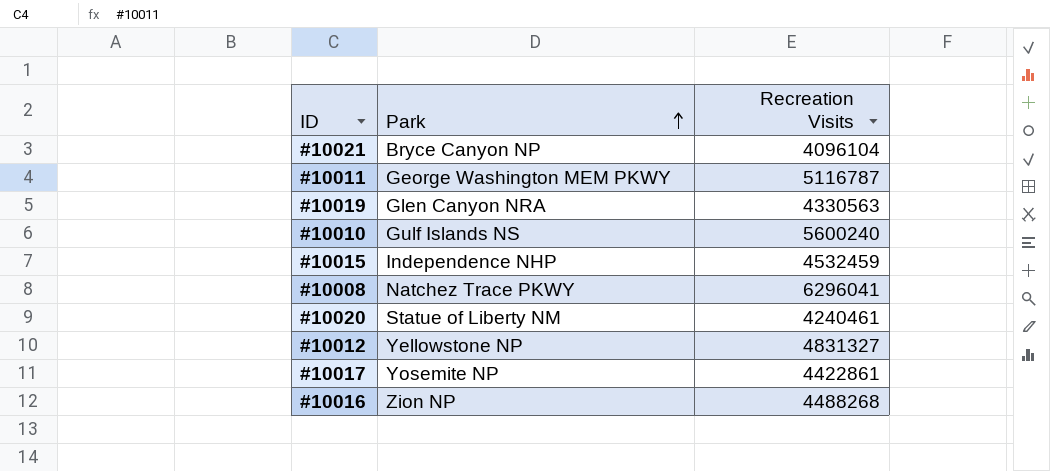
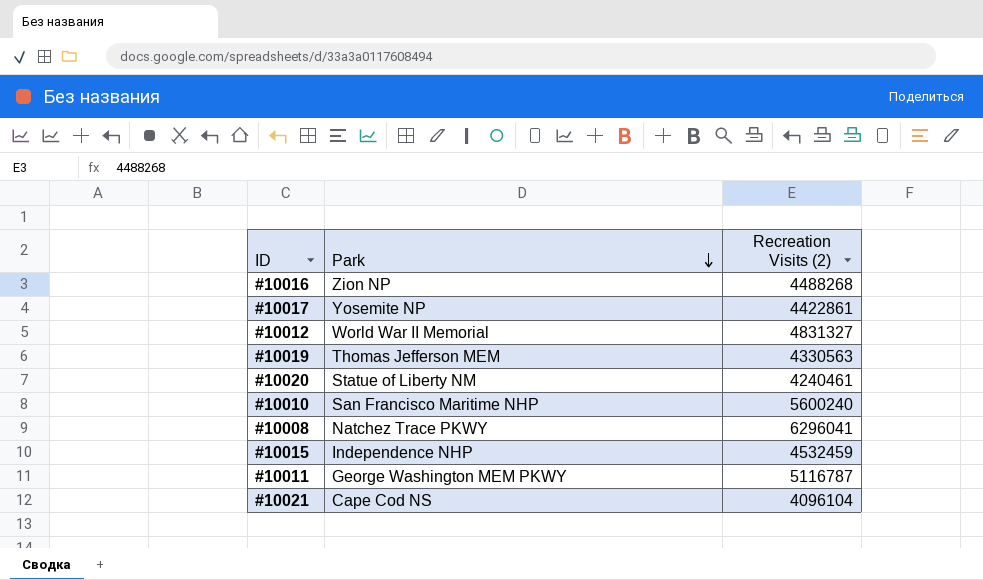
row order: Park ascending -> Park descending
column name: Recreation Visits -> Recreation Visits (2)
#10012 | Park: Yellowstone NP -> World War II Memorial
#10019 | Park: Glen Canyon NRA -> Thomas Jefferson MEM
#10010 | Park: Gulf Islands NS -> San Francisco Maritime NHP
#10021 | Park: Bryce Canyon NP -> Cape Cod NS

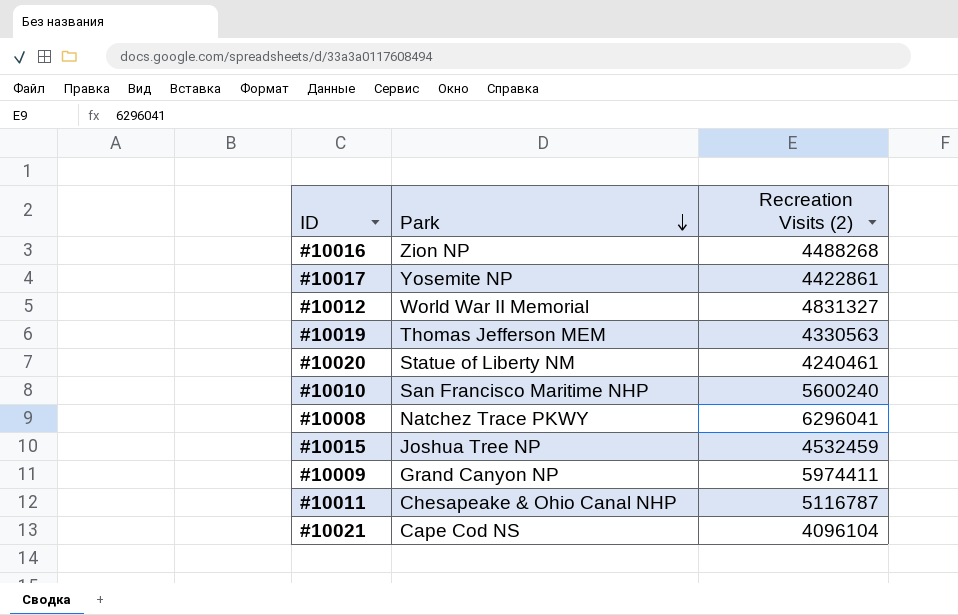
#10015 | Park: Independence NHP -> Joshua Tree NP
row #10009: none -> Grand Canyon NP | 5974411
#10011 | Park: George Washington MEM PKWY -> Chesapeake & Ohio Canal NHP

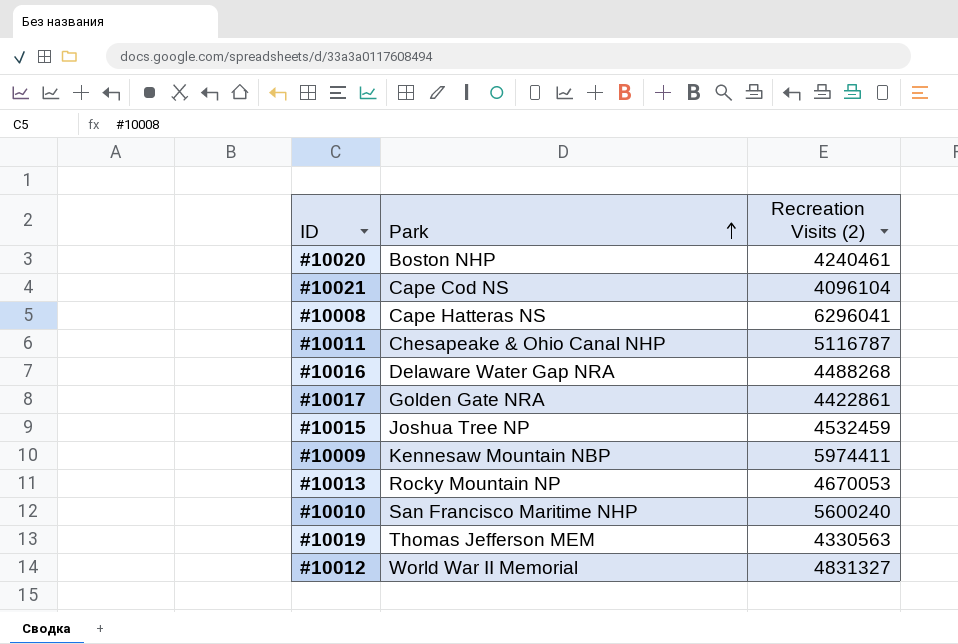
row order: Park descending -> Park ascending
#10020 | Park: Statue of Liberty NM -> Boston NHP
#10008 | Park: Natchez Trace PKWY -> Cape Hatteras NS
#10016 | Park: Zion NP -> Delaware Water Gap NRA
#10017 | Park: Yosemite NP -> Golden Gate NRA
#10009 | Park: Grand Canyon NP -> Kennesaw Mountain NBP
row #10013: none -> Rocky Mountain NP | 4670053

